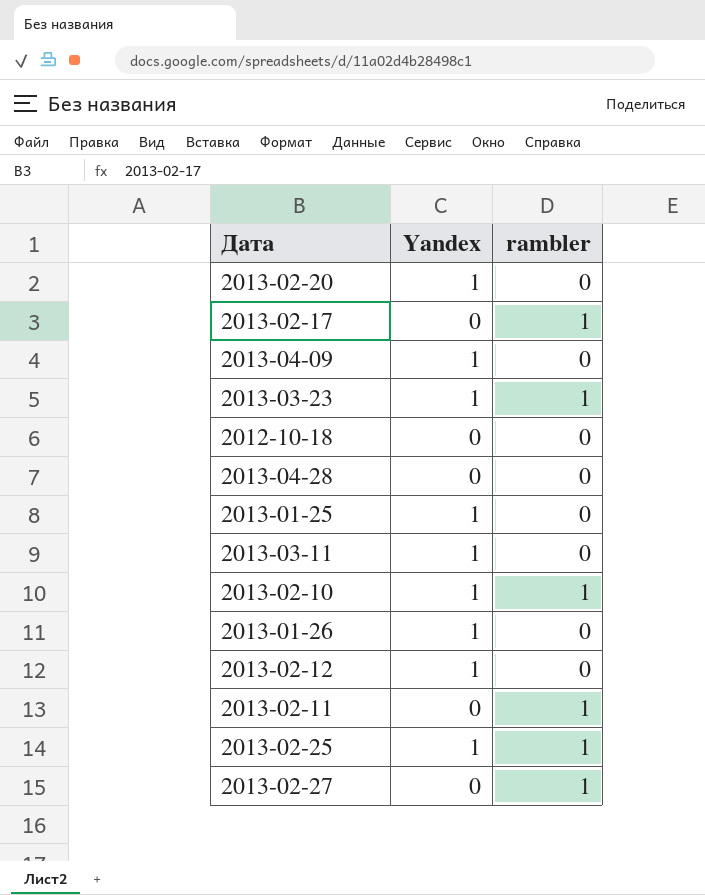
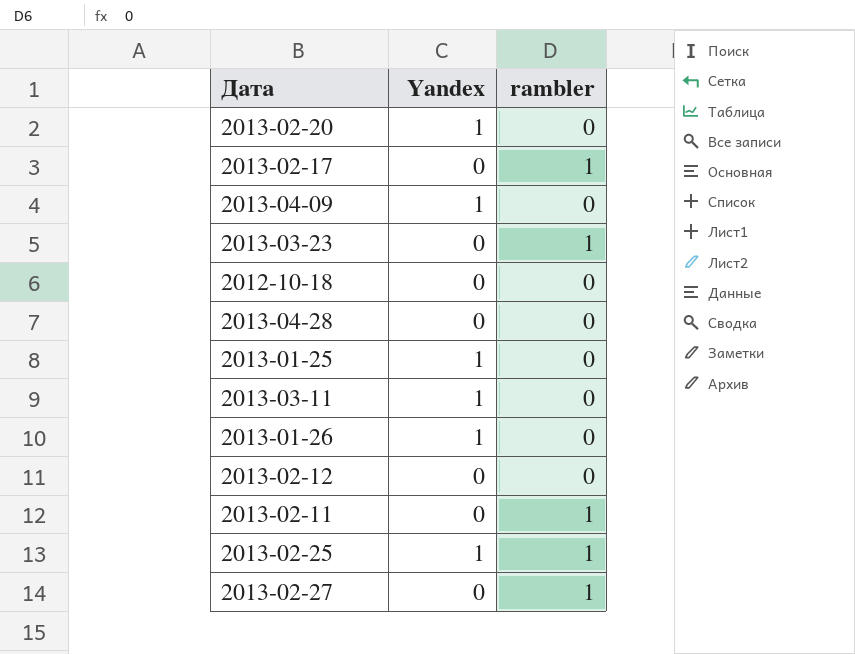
row 2013-02-10: 1 | 1 -> none
2013-03-23 | Yandex: 1 -> 0
2013-02-12 | Yandex: 1 -> 0

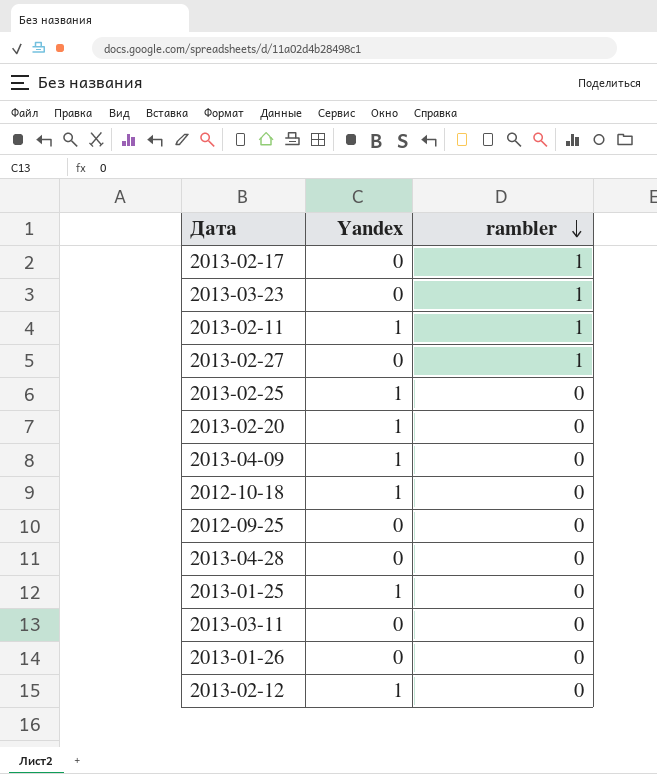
row order: none -> rambler descending
2013-02-11 | Yandex: 0 -> 1
2013-02-25 | rambler: 1 -> 0
2012-10-18 | Yandex: 0 -> 1
row 2012-09-25: none -> 0 | 0
2013-03-11 | Yandex: 1 -> 0
2013-01-26 | Yandex: 1 -> 0
2013-02-12 | Yandex: 0 -> 1

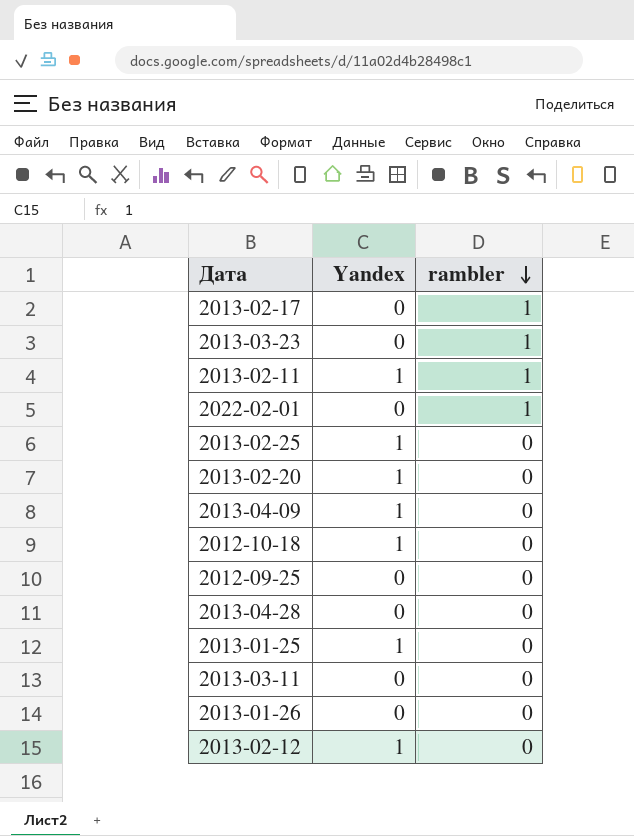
row 2013-02-27: 0 | 1 -> none
row 2022-02-01: none -> 0 | 1

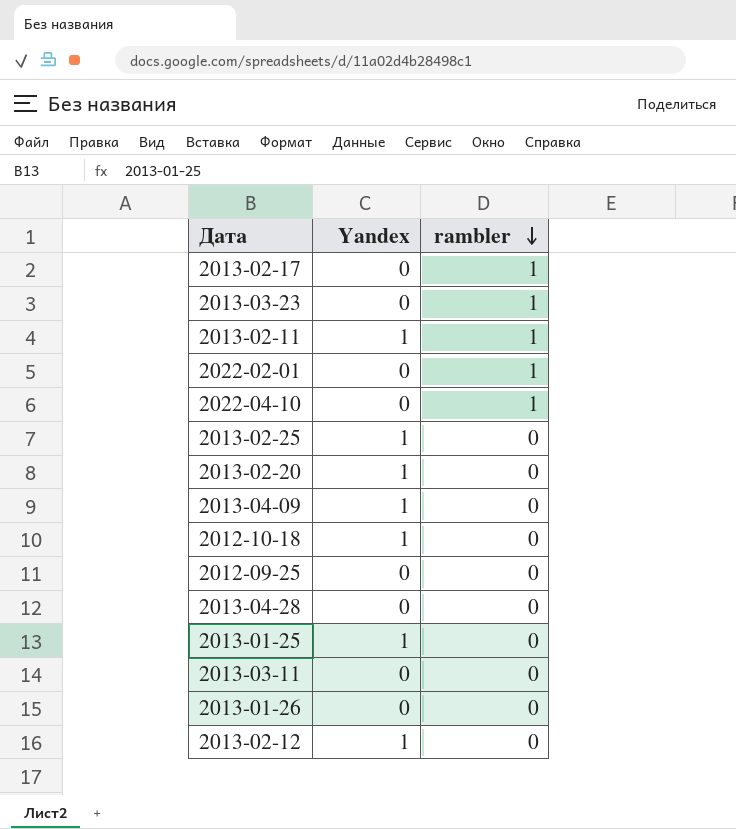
row 2022-04-10: none -> 0 | 1

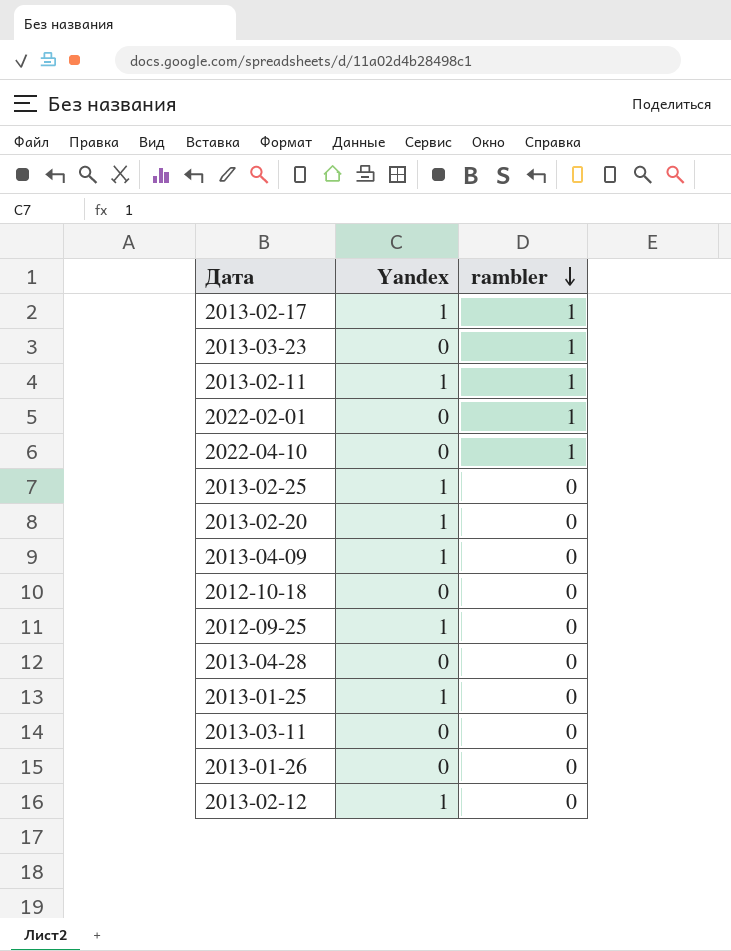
2013-02-17 | Yandex: 0 -> 1
2012-10-18 | Yandex: 1 -> 0
2012-09-25 | Yandex: 0 -> 1

